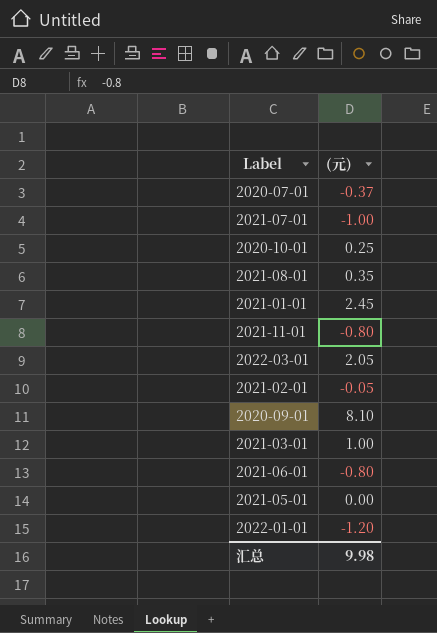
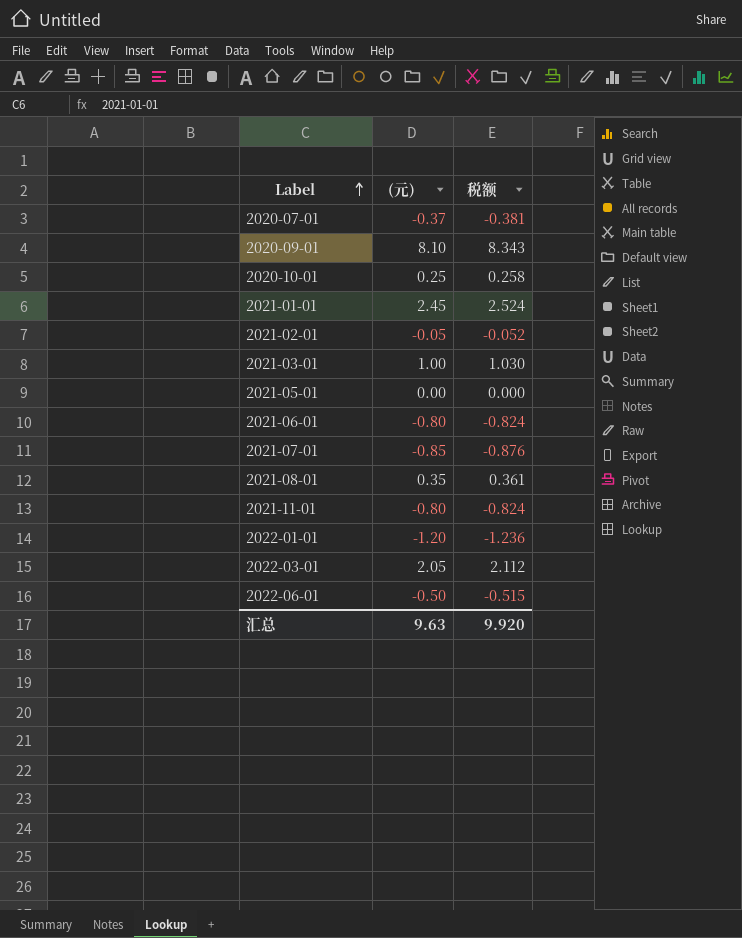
row order: none -> Label ascending
column 税额 | formula: none -> [(元)] * 1.03
2021-07-01 | (元): -1.00 -> -0.85
row 2022-06-01: none -> -0.50 | -0.515
汇总 | (元): 9.98 -> 9.63

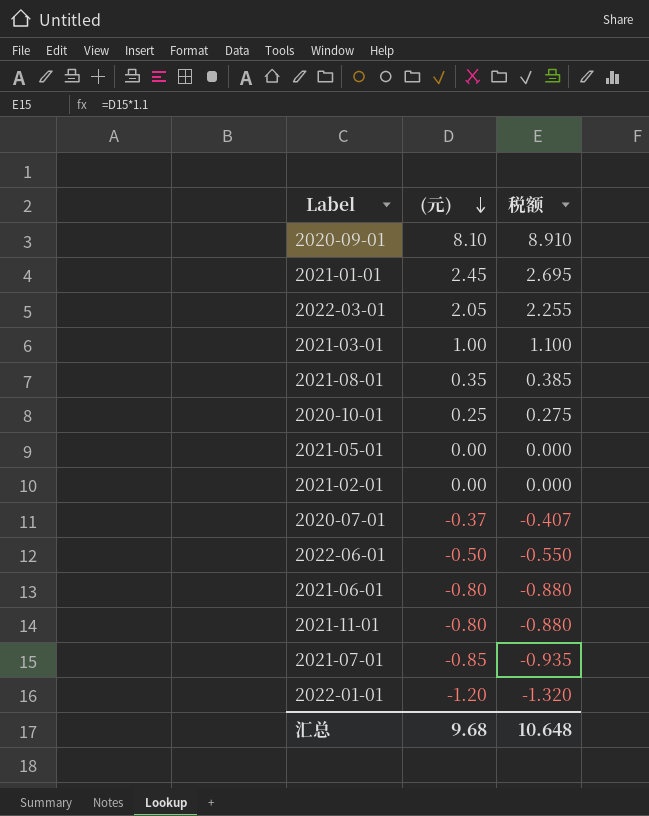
row order: Label ascending -> (元) descending
column 税额 | formula: [(元)] * 1.03 -> [(元)] * 1.1
2021-02-01 | (元): -0.05 -> 0.00
汇总 | (元): 9.63 -> 9.68
汇总 | 税额: 9.920 -> 10.648

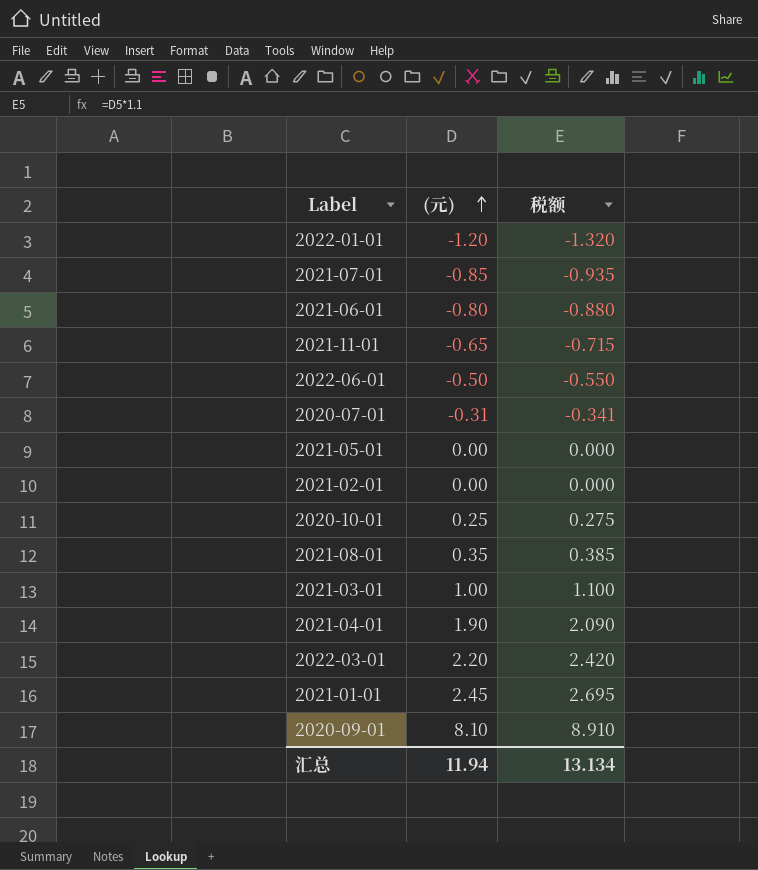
row order: (元) descending -> (元) ascending
2021-11-01 | (元): -0.80 -> -0.65
2021-11-01 | 税额: -0.880 -> -0.715
2020-07-01 | (元): -0.37 -> -0.31
2020-07-01 | 税额: -0.407 -> -0.341
row 2021-04-01: none -> 1.90 | 2.090
2022-03-01 | (元): 2.05 -> 2.20
2022-03-01 | 税额: 2.255 -> 2.420
汇总 | (元): 9.68 -> 11.94
汇总 | 税额: 10.648 -> 13.134

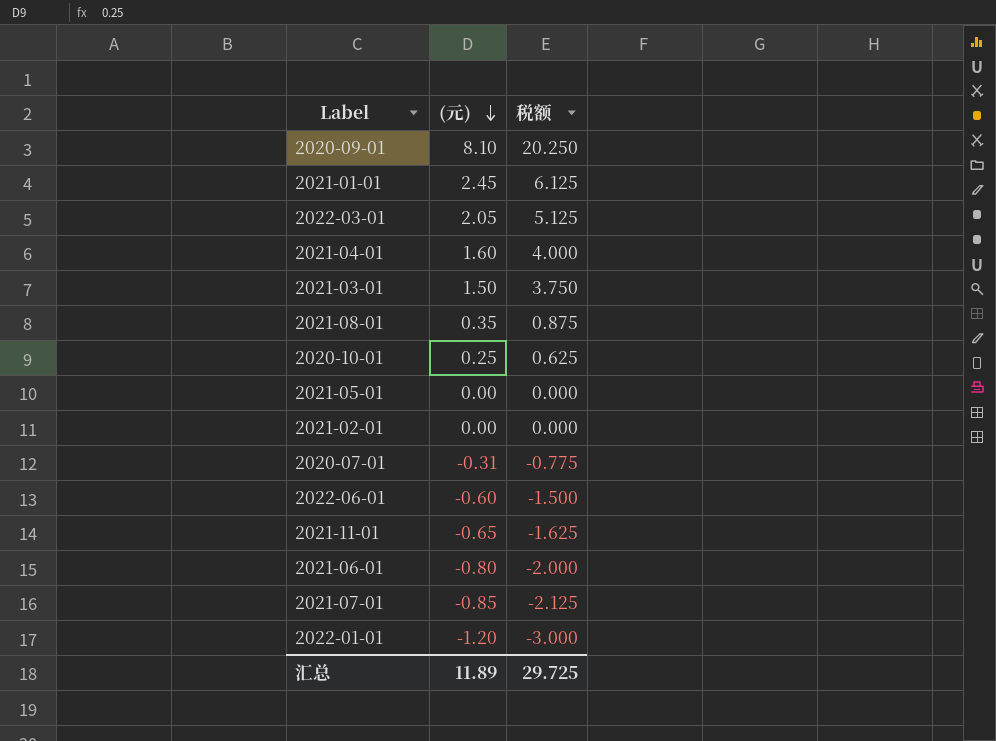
row order: (元) ascending -> (元) descending
column 税额 | formula: [(元)] * 1.1 -> [(元)] * 2.5
2022-03-01 | (元): 2.20 -> 2.05
2021-04-01 | (元): 1.90 -> 1.60
2021-03-01 | (元): 1.00 -> 1.50
2022-06-01 | (元): -0.50 -> -0.60
汇总 | (元): 11.94 -> 11.89
汇总 | 税额: 13.134 -> 29.725

